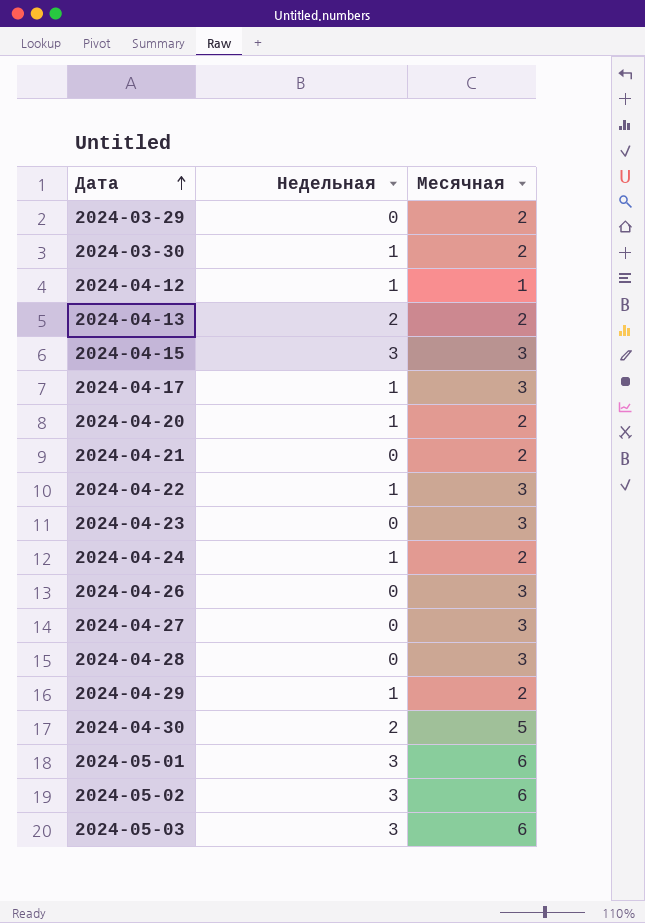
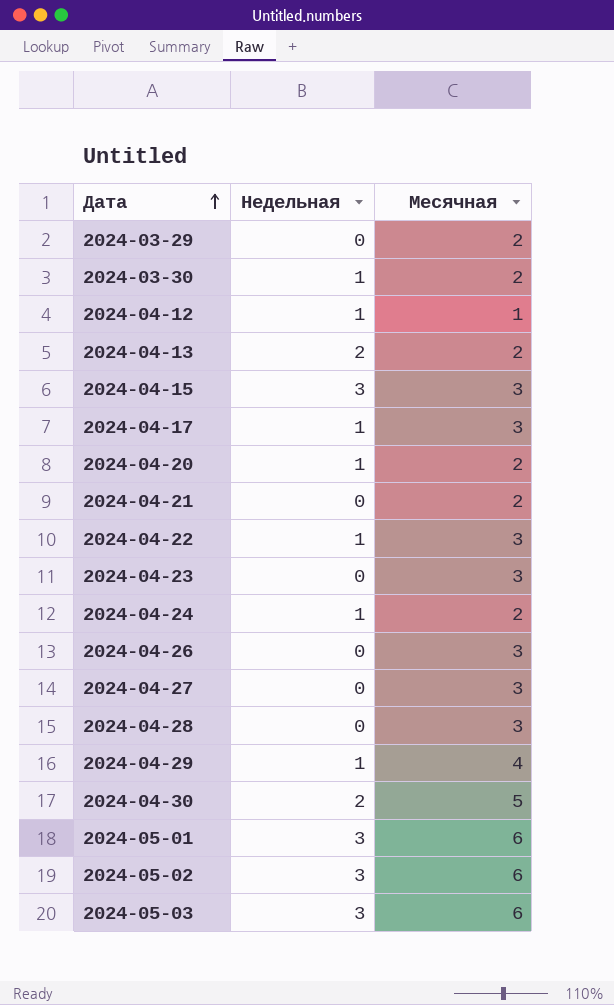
2024-04-29 | Месячная: 2 -> 4

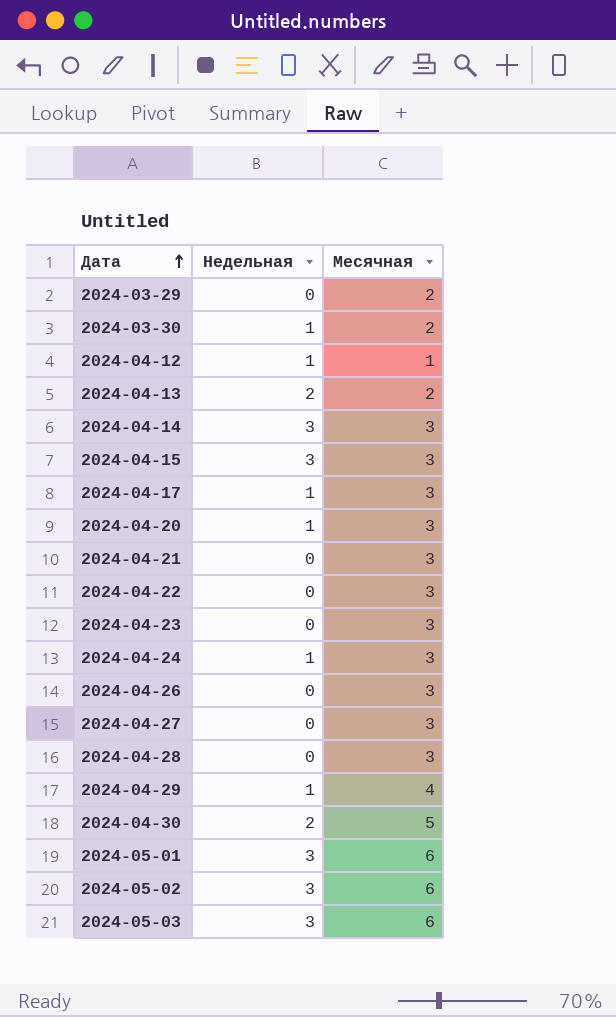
row 2024-04-14: none -> 3 | 3
2024-04-20 | Месячная: 2 -> 3
2024-04-21 | Месячная: 2 -> 3
2024-04-22 | Недельная: 1 -> 0
2024-04-24 | Месячная: 2 -> 3

